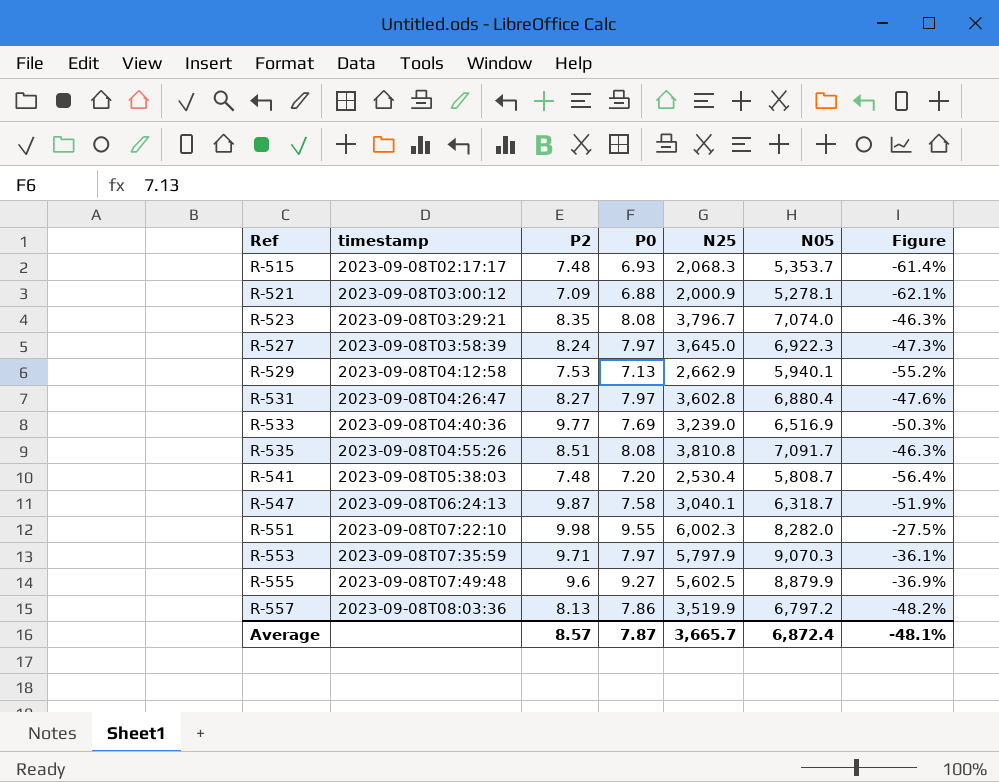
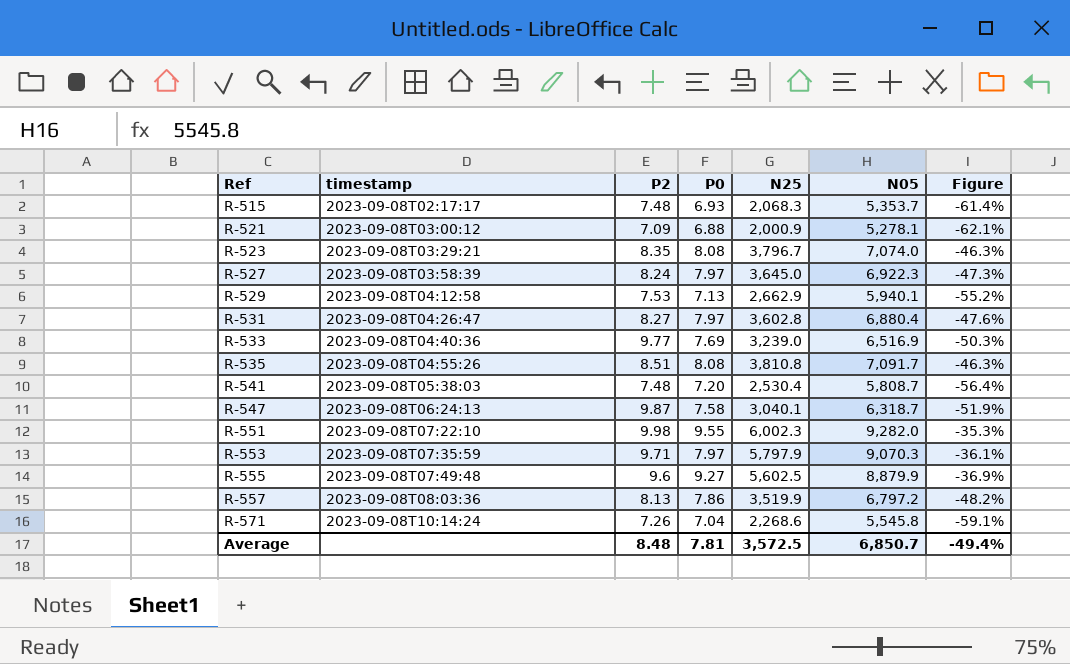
R-551 | N05: 8,282.0 -> 9,282.0
R-551 | Figure: -27.5% -> -35.3%
row R-571: none -> 2023-09-08T10:14:24 | 7.26 | 7.04 | 2,268.6 | 5,545.8 | -59.1%
Average | P2: 8.57 -> 8.48
Average | P0: 7.87 -> 7.81
Average | N25: 3,665.7 -> 3,572.5
Average | N05: 6,872.4 -> 6,850.7
Average | Figure: -48.1% -> -49.4%

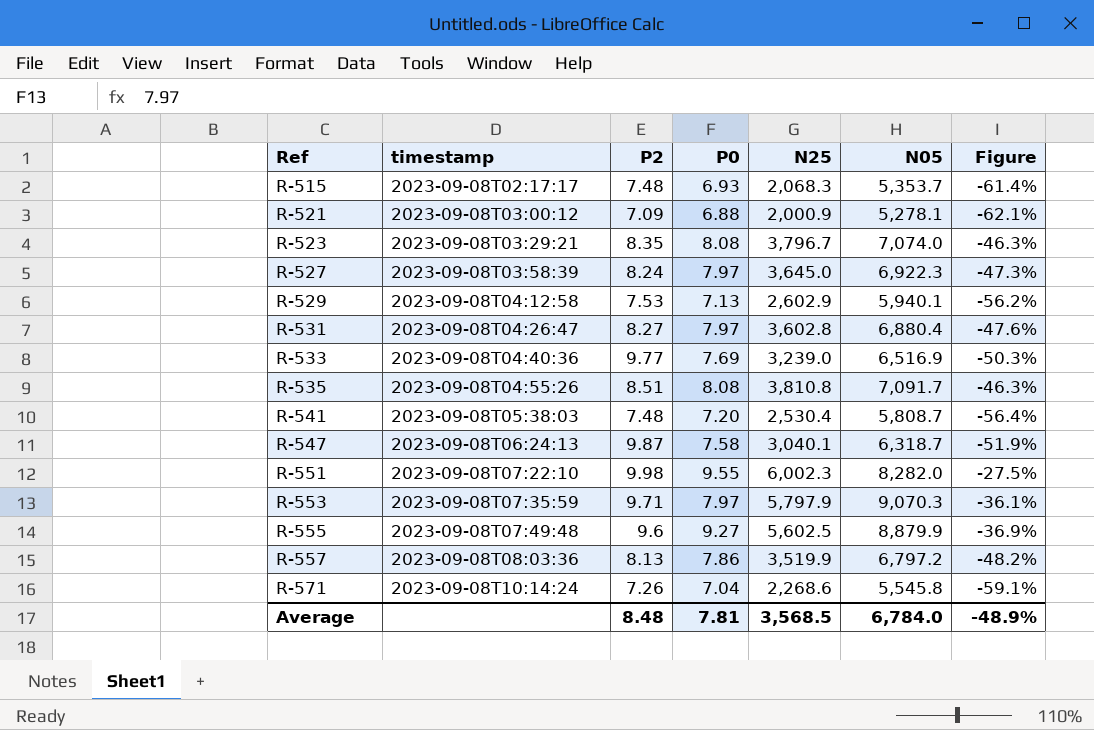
R-529 | N25: 2,662.9 -> 2,602.9
R-529 | Figure: -55.2% -> -56.2%
R-551 | N05: 9,282.0 -> 8,282.0
R-551 | Figure: -35.3% -> -27.5%
Average | N25: 3,572.5 -> 3,568.5
Average | N05: 6,850.7 -> 6,784.0
Average | Figure: -49.4% -> -48.9%

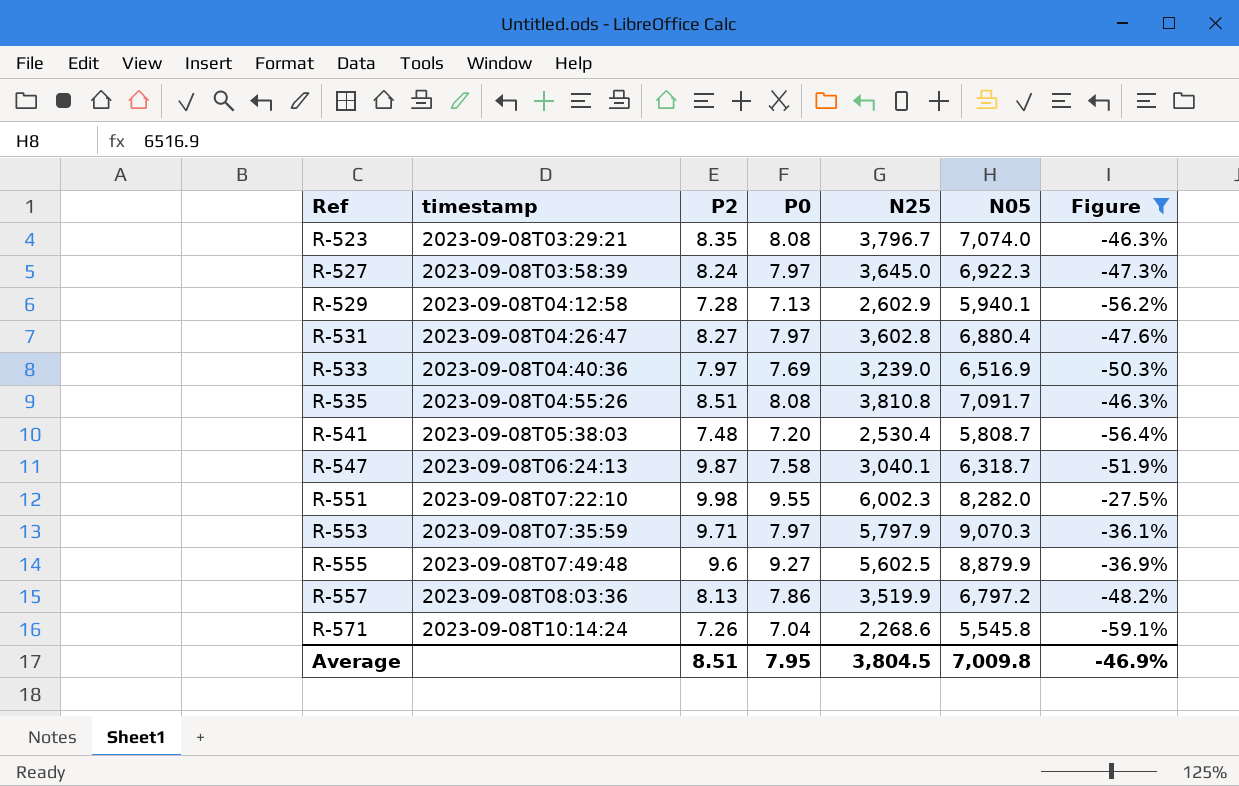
filter: none -> Figure >= -59.1%
R-529 | P2: 7.53 -> 7.28
R-533 | P2: 9.77 -> 7.97
Average | P2: 8.48 -> 8.51
Average | P0: 7.81 -> 7.95
Average | N25: 3,568.5 -> 3,804.5
Average | N05: 6,784.0 -> 7,009.8
Average | Figure: -48.9% -> -46.9%

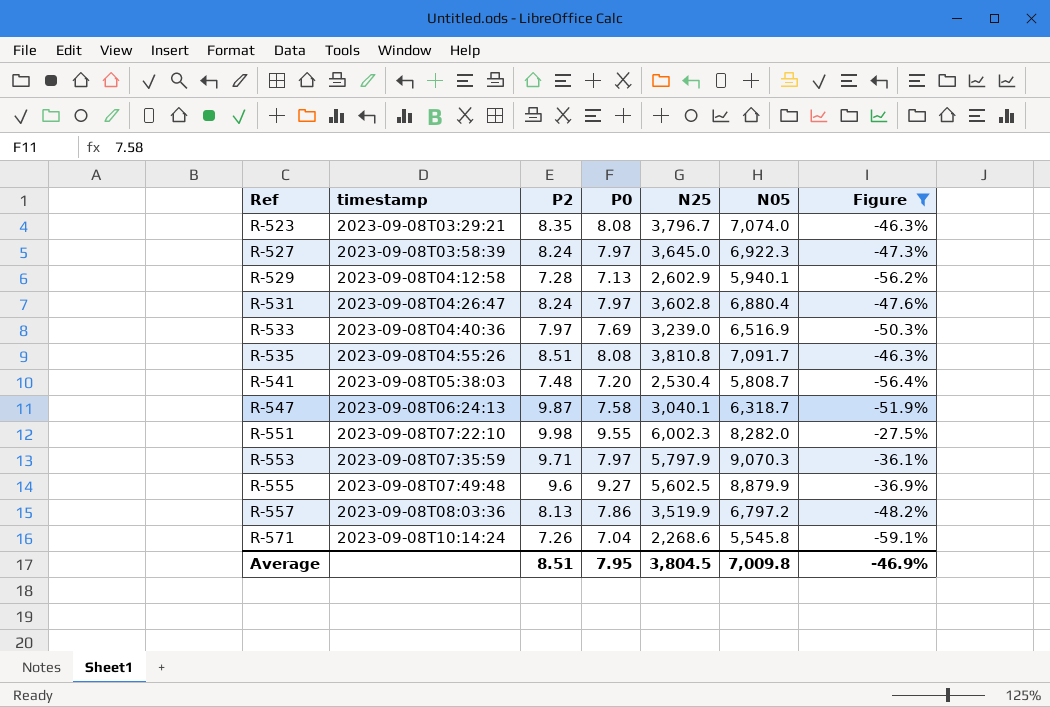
R-531 | P2: 8.27 -> 8.24

